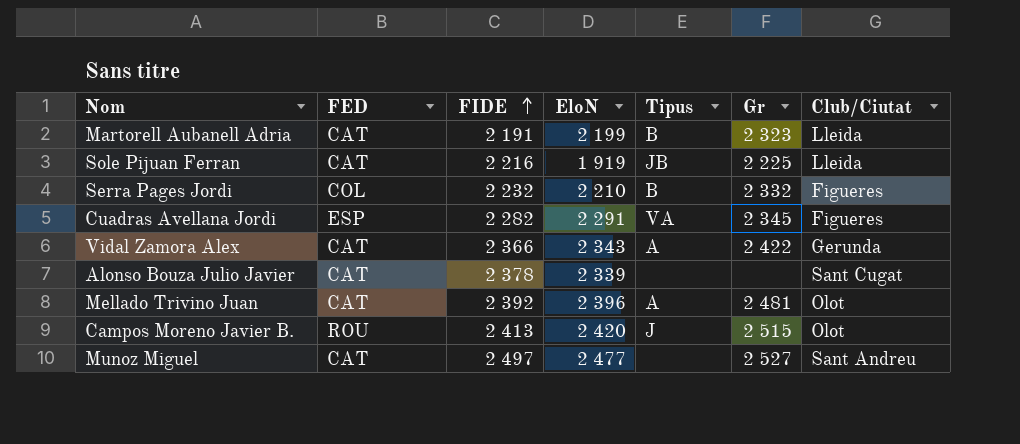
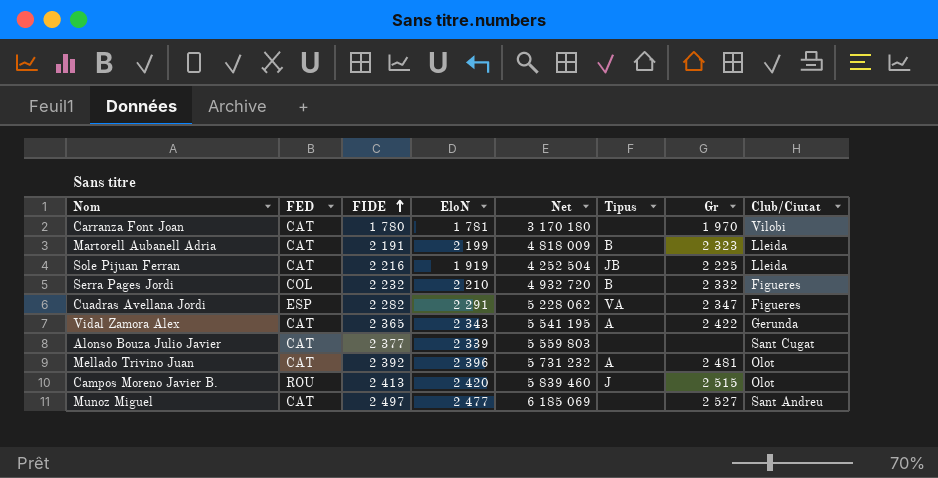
column Net | formula: none -> [FIDE] * [EloN]
row Carranza Font Joan: none -> CAT | 1 780 | 1 781 | 3 170 180 | none | 1 970 | Vilobi
Cuadras Avellana Jordi | Gr: 2 345 -> 2 347
Vidal Zamora Alex | FIDE: 2 366 -> 2 365
Alonso Bouza Julio Javier | FIDE: 2 378 -> 2 377

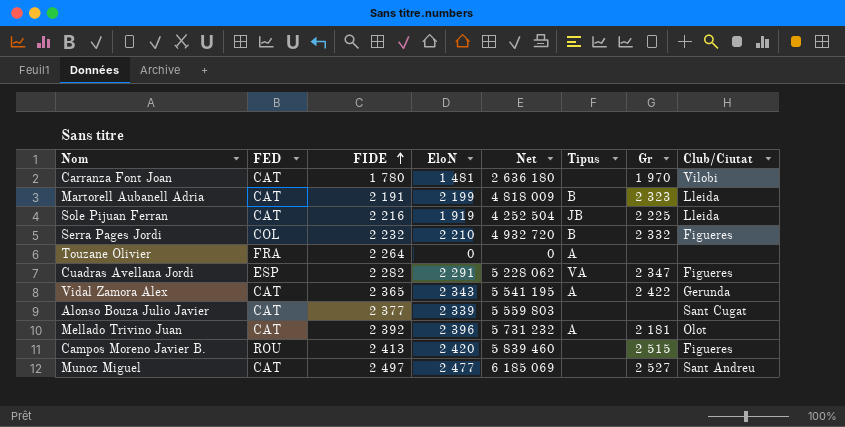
Carranza Font Joan | EloN: 1 781 -> 1 481
Carranza Font Joan | Net: 3 170 180 -> 2 636 180
row Touzane Olivier: none -> FRA | 2 264 | 0 | 0 | A | none | none
Mellado Trivino Juan | Gr: 2 481 -> 2 181
Campos Moreno Javier B. | Tipus: J -> none
Campos Moreno Javier B. | Club/Ciutat: Olot -> Figueres

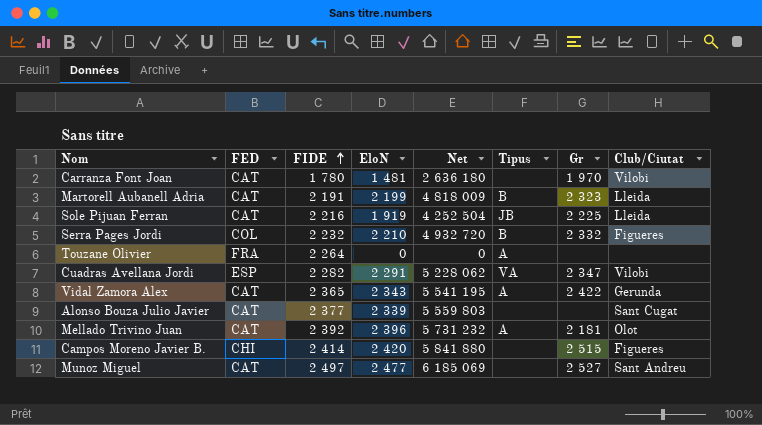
Cuadras Avellana Jordi | Club/Ciutat: Figueres -> Vilobi
Campos Moreno Javier B. | FED: ROU -> CHI
Campos Moreno Javier B. | FIDE: 2 413 -> 2 414
Campos Moreno Javier B. | Net: 5 839 460 -> 5 841 880

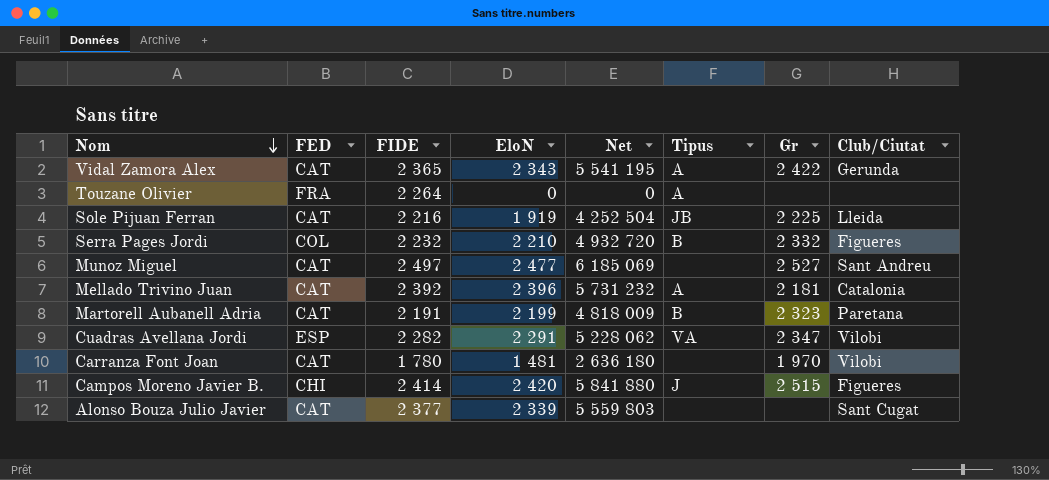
row order: FIDE ascending -> Nom descending
Mellado Trivino Juan | Club/Ciutat: Olot -> Catalonia
Martorell Aubanell Adria | Club/Ciutat: Lleida -> Paretana
Campos Moreno Javier B. | Tipus: none -> J

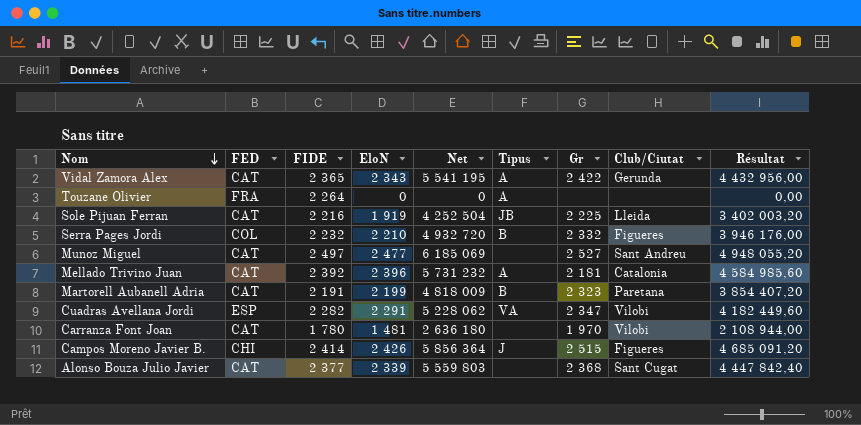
column Résultat | formula: none -> [Net] * 0,8
Campos Moreno Javier B. | EloN: 2 420 -> 2 426
Campos Moreno Javier B. | Net: 5 841 880 -> 5 856 364
Alonso Bouza Julio Javier | Gr: none -> 2 368

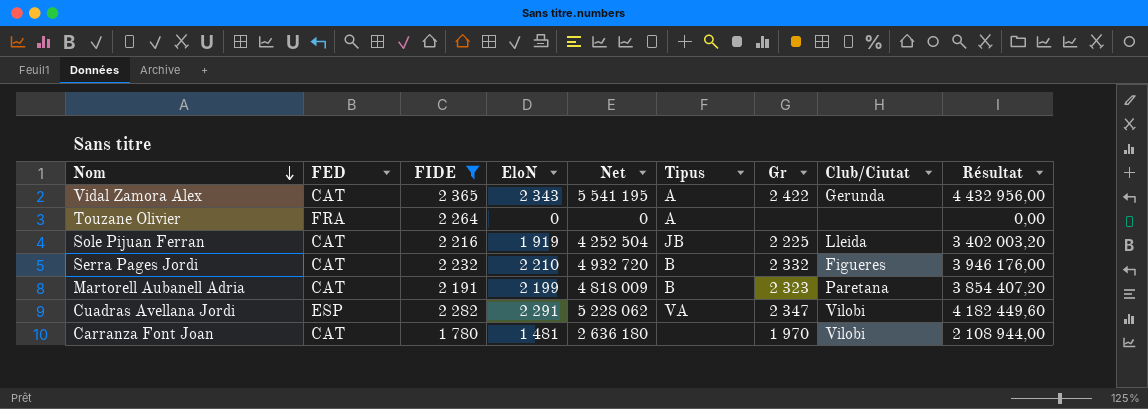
filter: none -> FIDE <= 2 365
Serra Pages Jordi | FED: COL -> CAT

